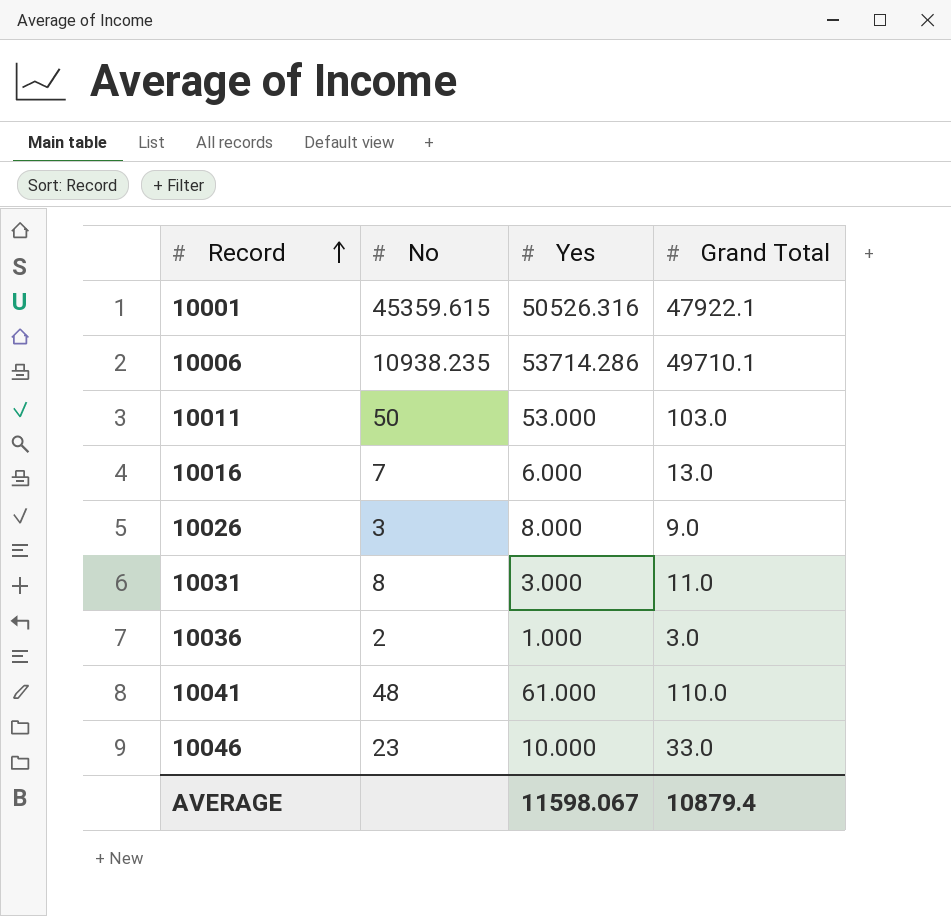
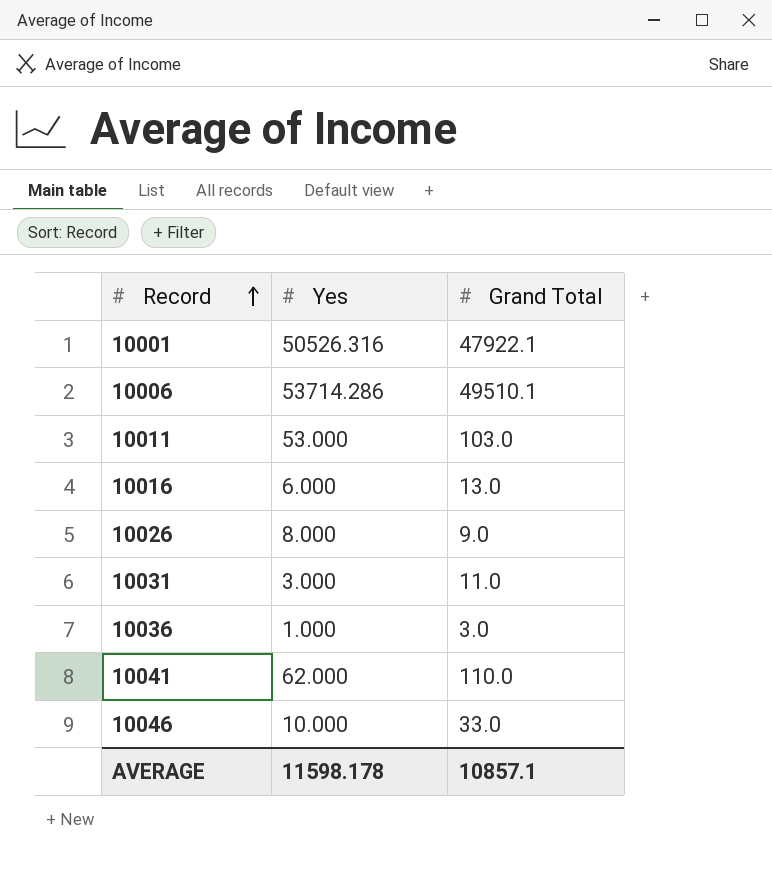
column No | position: 2 -> none
10006 | Grand Total: 49710.1 -> 49510.1
10041 | Yes: 61.000 -> 62.000
AVERAGE | Yes: 11598.067 -> 11598.178
AVERAGE | Grand Total: 10879.4 -> 10857.1

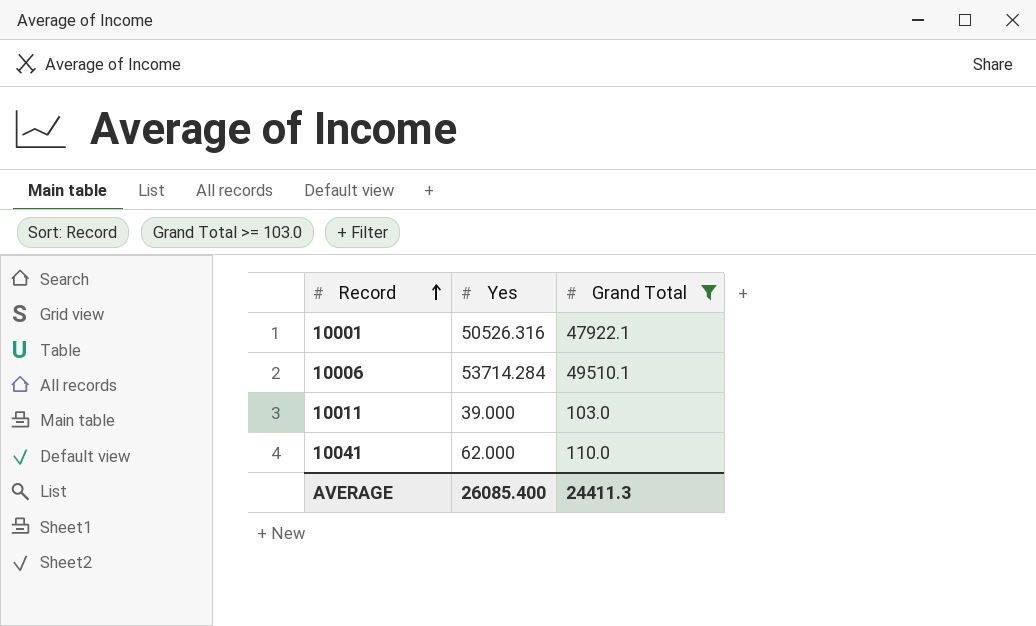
filter: none -> Grand Total >= 103.0
10006 | Yes: 53714.286 -> 53714.284
10011 | Yes: 53.000 -> 39.000
AVERAGE | Yes: 11598.178 -> 26085.400
AVERAGE | Grand Total: 10857.1 -> 24411.3

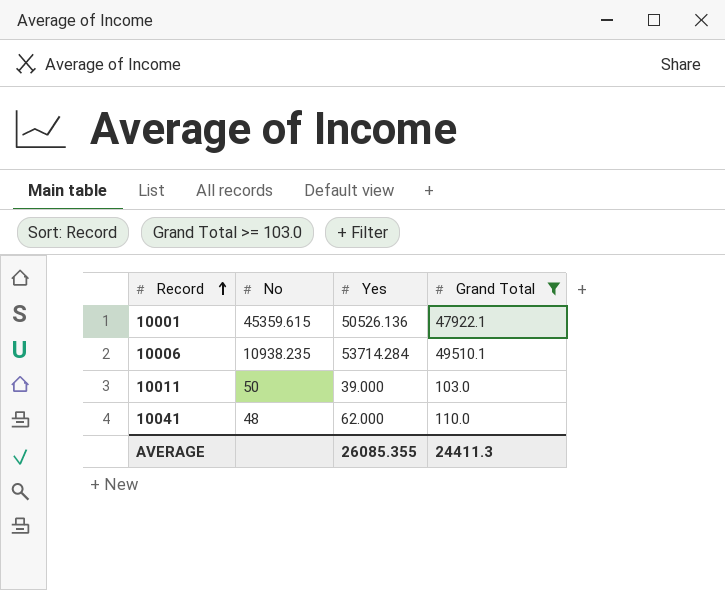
column No | position: none -> 2
10001 | Yes: 50526.316 -> 50526.136
AVERAGE | Yes: 26085.400 -> 26085.355

